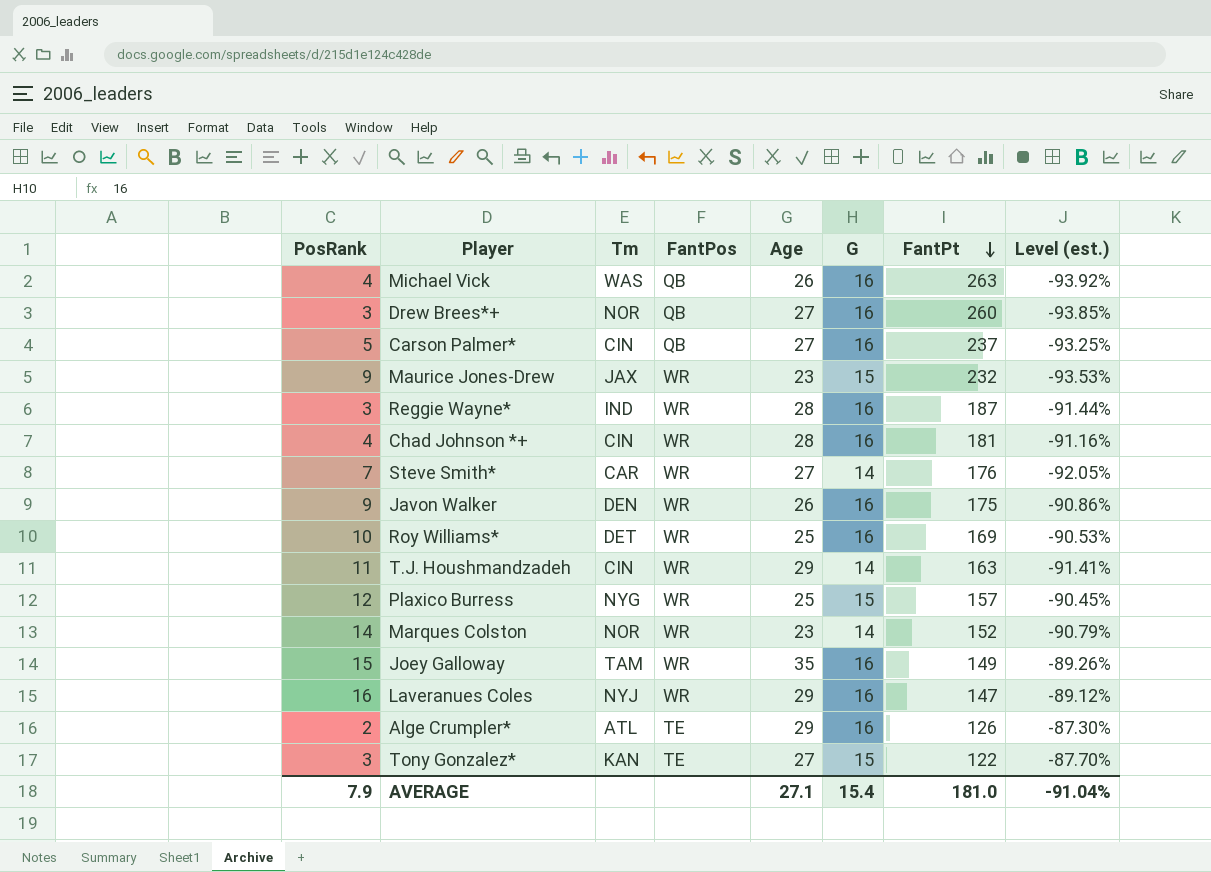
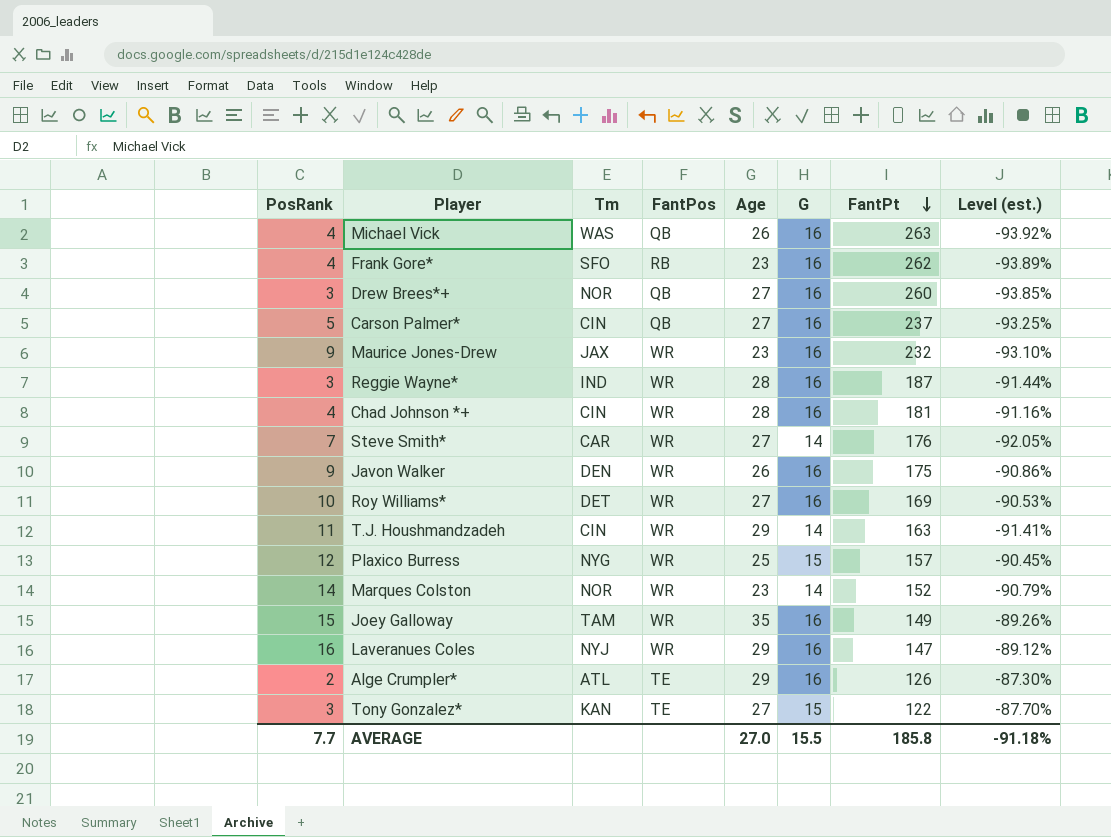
row Frank Gore*: none -> 4 | SFO | RB | 23 | 16 | 262 | -93.89%
Maurice Jones-Drew | G: 15 -> 16
Maurice Jones-Drew | Level (est.): -93.53% -> -93.10%
Roy Williams* | Age: 25 -> 27
AVERAGE | PosRank: 7.9 -> 7.7
AVERAGE | Age: 27.1 -> 27.0
AVERAGE | G: 15.4 -> 15.5
AVERAGE | FantPt: 181.0 -> 185.8
AVERAGE | Level (est.): -91.04% -> -91.18%

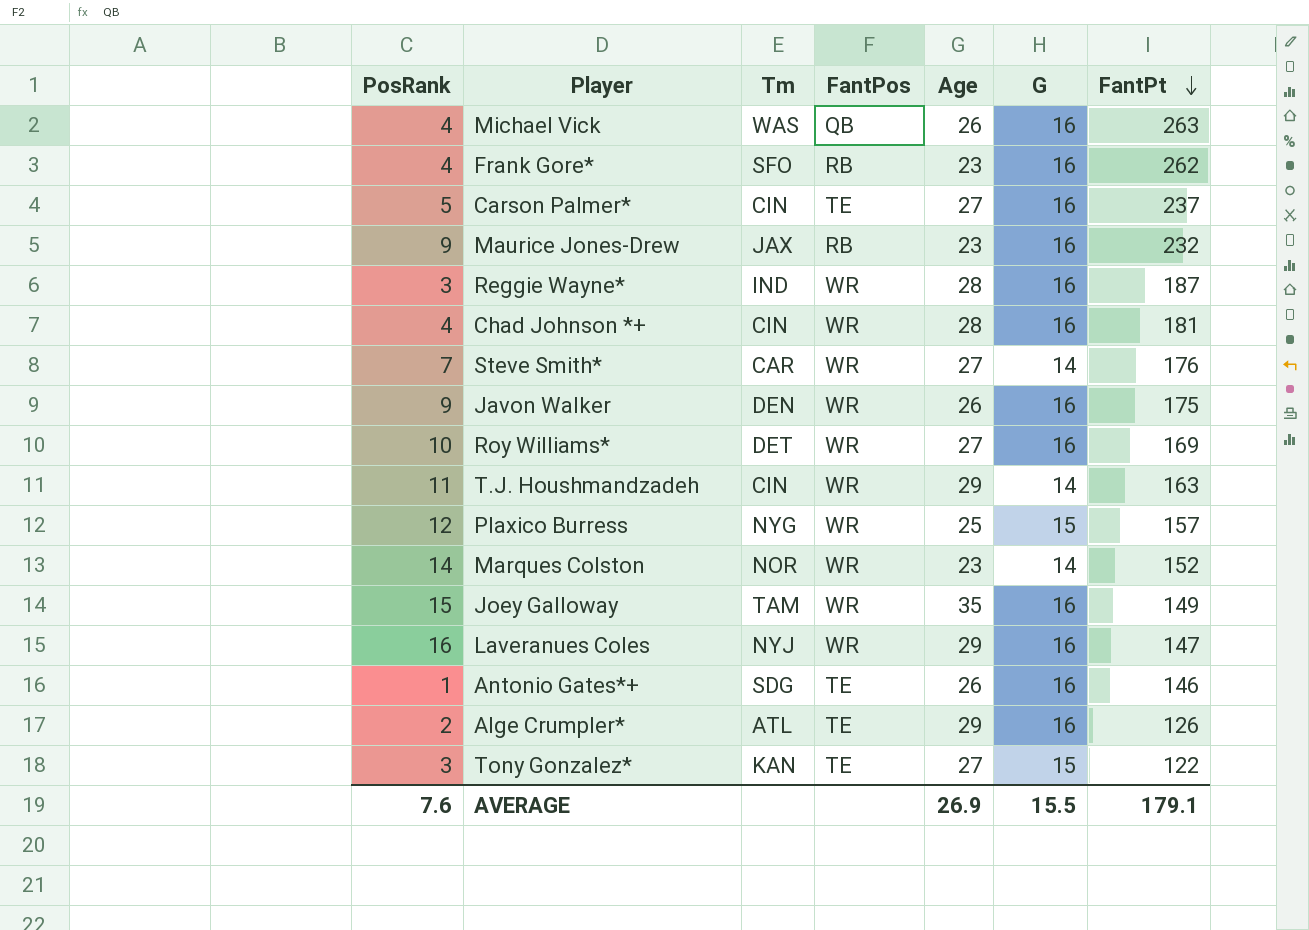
column Level (est.) | formula: ([G] - [FantPt]) / [FantPt] -> none
row Drew Brees*+: 3 | NOR | QB | 27 | 16 | 260 | -93.85% -> none
Carson Palmer* | FantPos: QB -> TE
Maurice Jones-Drew | FantPos: WR -> RB
row Antonio Gates*+: none -> 1 | SDG | TE | 26 | 16 | 146
AVERAGE | PosRank: 7.7 -> 7.6
AVERAGE | Age: 27.0 -> 26.9
AVERAGE | FantPt: 185.8 -> 179.1

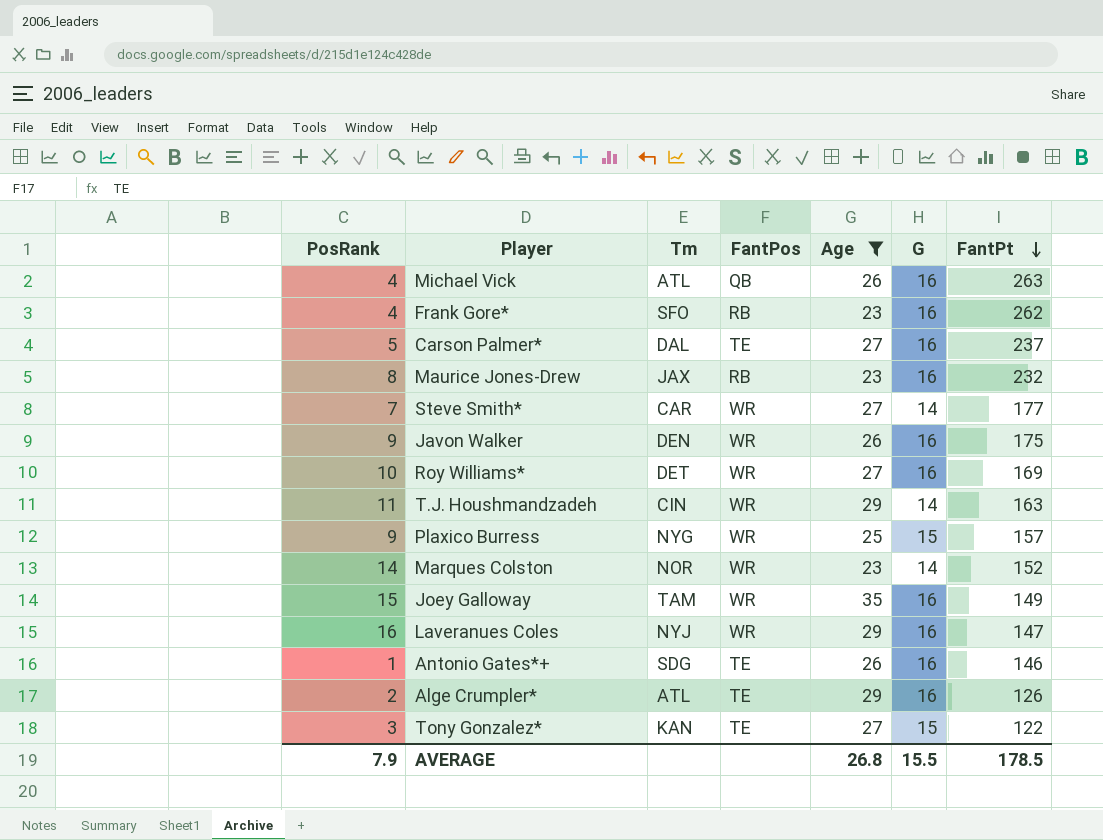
filter: none -> Age != 28
Michael Vick | Tm: WAS -> ATL
Carson Palmer* | Tm: CIN -> DAL
Maurice Jones-Drew | PosRank: 9 -> 8
Steve Smith* | FantPt: 176 -> 177
Plaxico Burress | PosRank: 12 -> 9
AVERAGE | PosRank: 7.6 -> 7.9
AVERAGE | Age: 26.9 -> 26.8
AVERAGE | FantPt: 179.1 -> 178.5

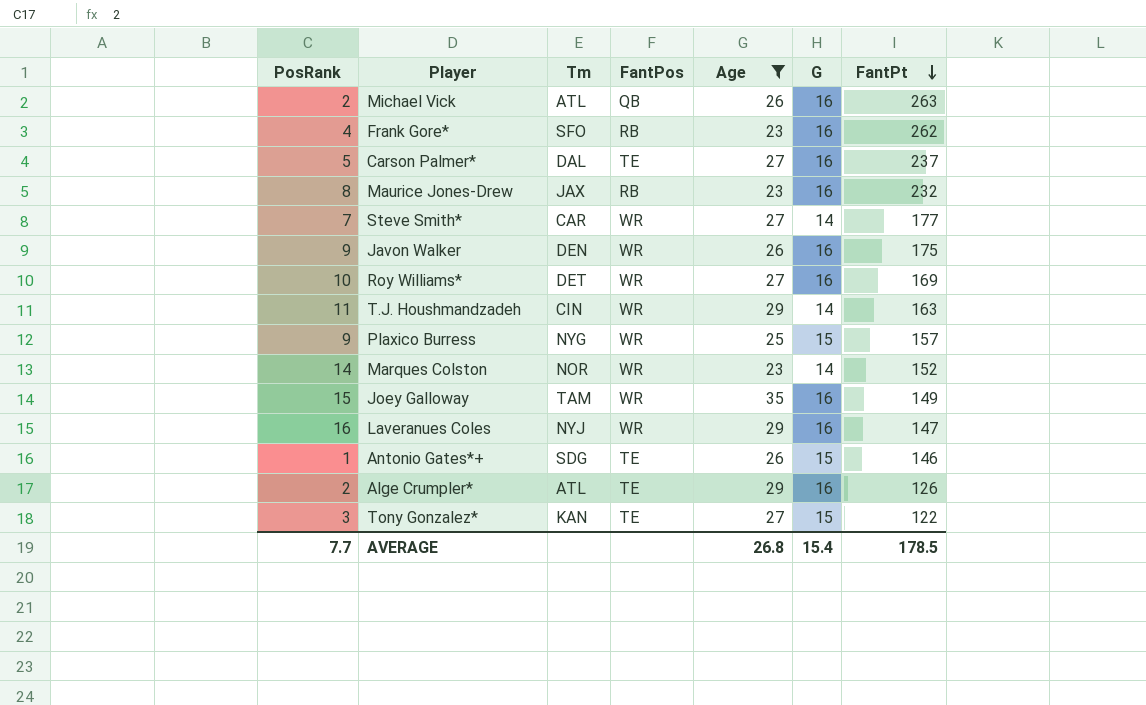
Michael Vick | PosRank: 4 -> 2
Antonio Gates*+ | G: 16 -> 15
AVERAGE | PosRank: 7.9 -> 7.7
AVERAGE | G: 15.5 -> 15.4

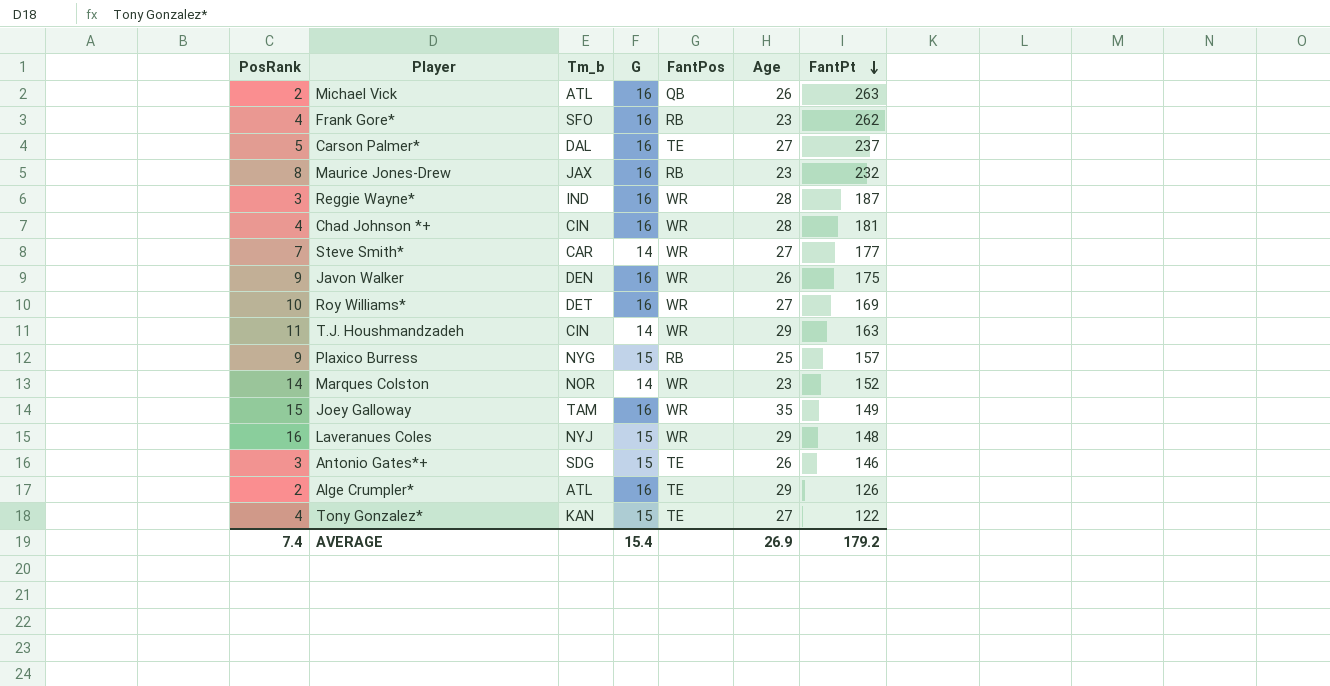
filter: Age != 28 -> none
column name: Tm -> Tm_b
column G | position: 6 -> 4
Plaxico Burress | FantPos: WR -> RB
Laveranues Coles | G: 16 -> 15
Laveranues Coles | FantPt: 147 -> 148
Antonio Gates*+ | PosRank: 1 -> 3
Tony Gonzalez* | PosRank: 3 -> 4
AVERAGE | PosRank: 7.7 -> 7.4
AVERAGE | Age: 26.8 -> 26.9
AVERAGE | FantPt: 178.5 -> 179.2

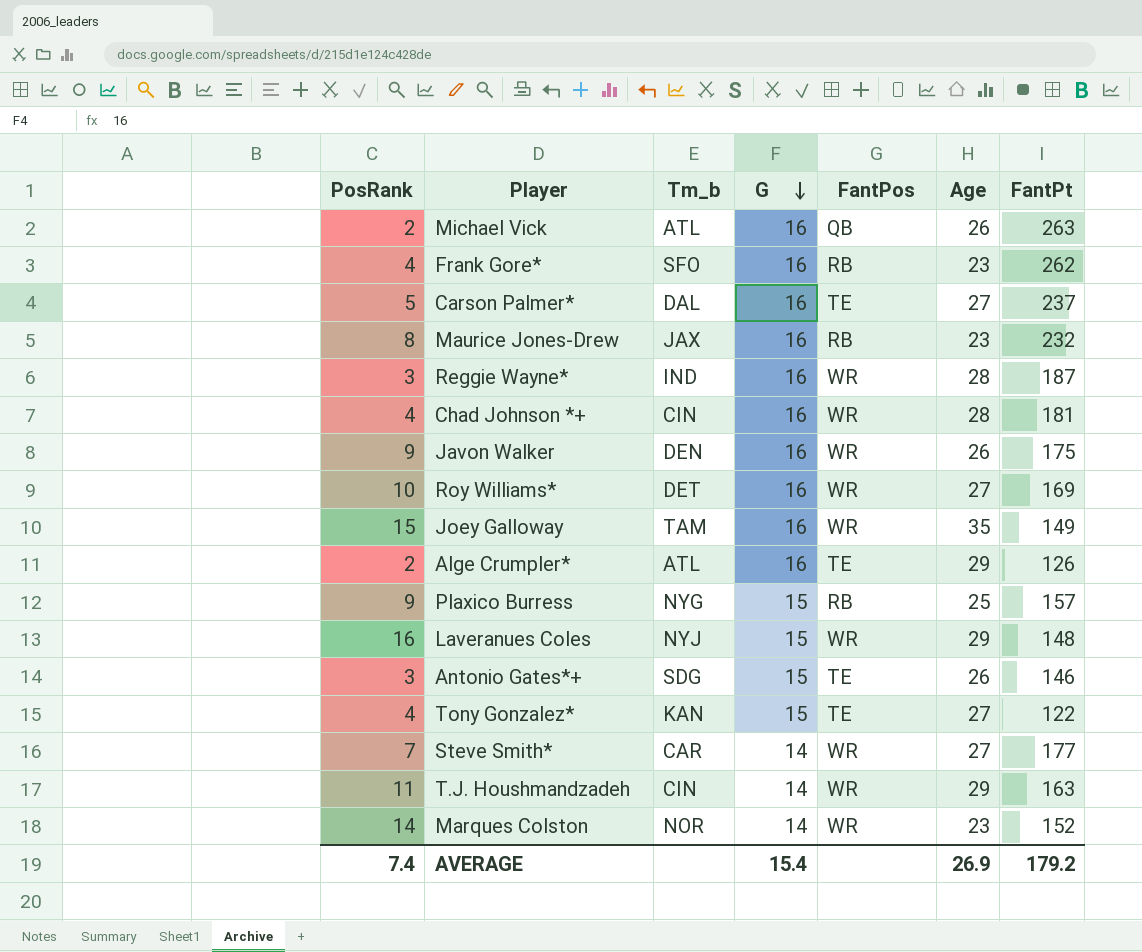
row order: FantPt descending -> G descending

